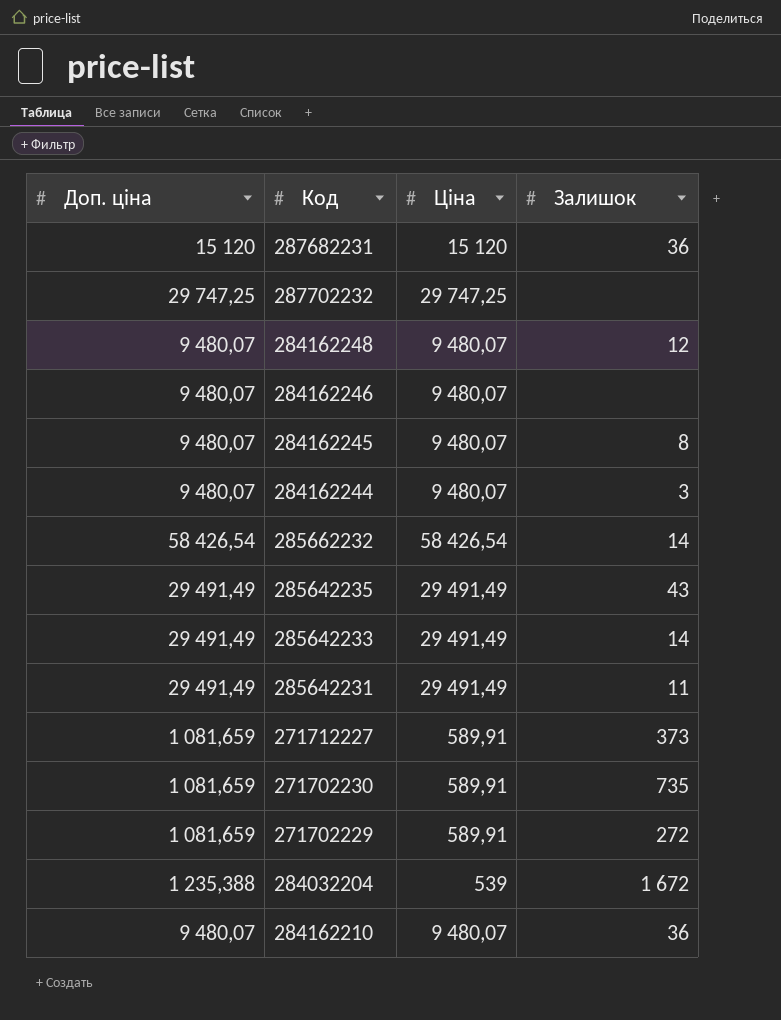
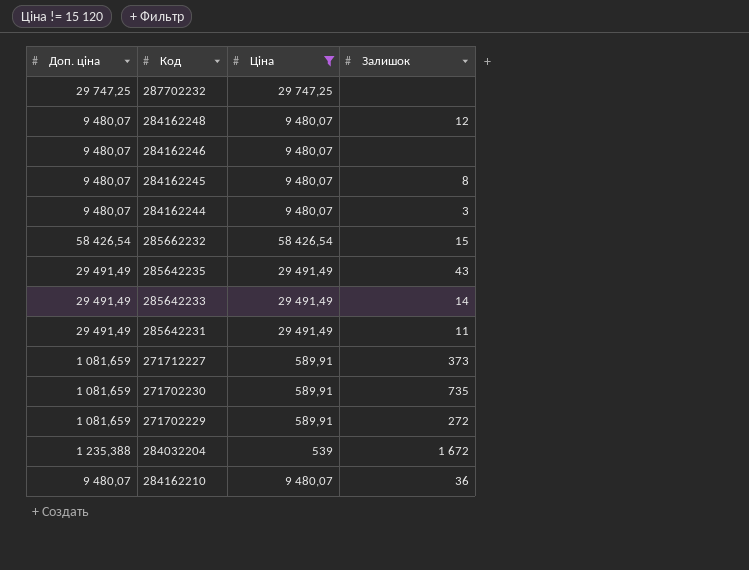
filter: none -> Ціна != 15 120
285662232 | Залишок: 14 -> 15

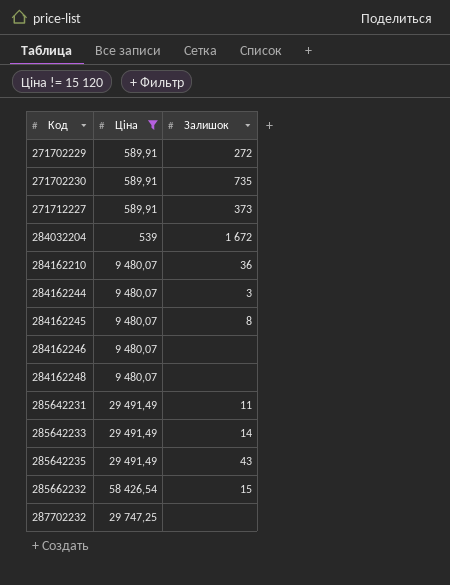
row order: none -> Код ascending
column Доп. ціна | position: 1 -> none
284162248 | Залишок: 12 -> none

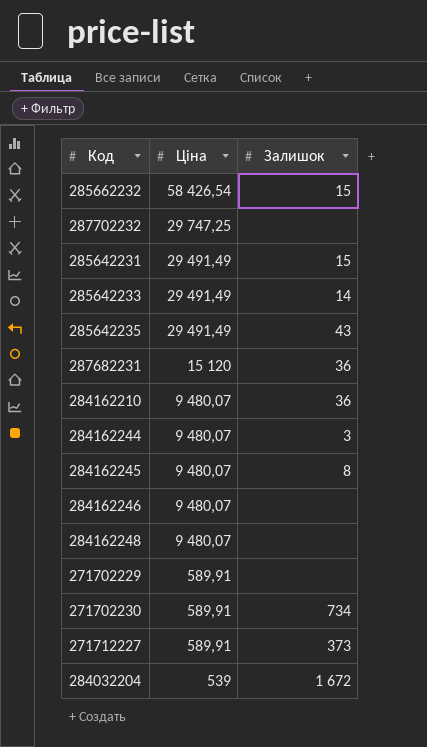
filter: Ціна != 15 120 -> none
row order: Код ascending -> Ціна descending
285642231 | Залишок: 11 -> 15
271702229 | Залишок: 272 -> none
271702230 | Залишок: 735 -> 734

